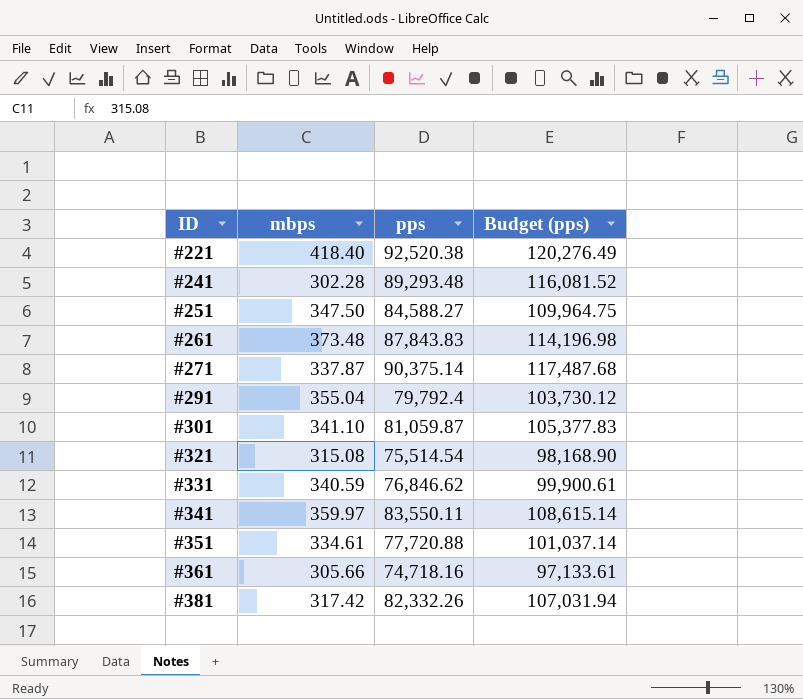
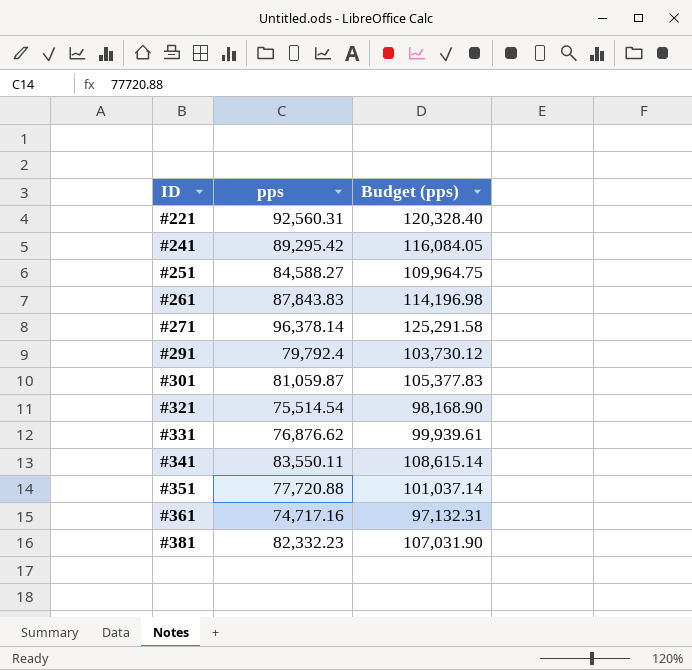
column mbps | position: 2 -> none
#221 | pps: 92,520.38 -> 92,560.31
#221 | Budget (pps): 120,276.49 -> 120,328.40
#241 | pps: 89,293.48 -> 89,295.42
#241 | Budget (pps): 116,081.52 -> 116,084.05
#271 | pps: 90,375.14 -> 96,378.14
#271 | Budget (pps): 117,487.68 -> 125,291.58
#331 | pps: 76,846.62 -> 76,876.62
#331 | Budget (pps): 99,900.61 -> 99,939.61
#361 | pps: 74,718.16 -> 74,717.16
#361 | Budget (pps): 97,133.61 -> 97,132.31
#381 | pps: 82,332.26 -> 82,332.23
#381 | Budget (pps): 107,031.94 -> 107,031.90

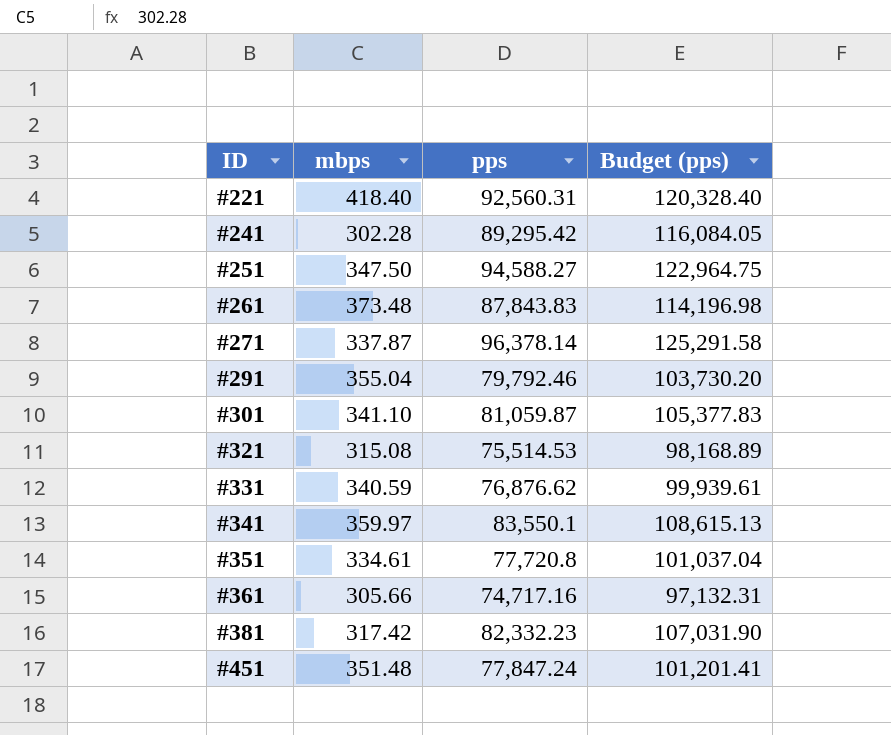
column mbps | position: none -> 2
#251 | pps: 84,588.27 -> 94,588.27
#251 | Budget (pps): 109,964.75 -> 122,964.75
#291 | pps: 79,792.4 -> 79,792.46
#291 | Budget (pps): 103,730.12 -> 103,730.20
#321 | pps: 75,514.54 -> 75,514.53
#321 | Budget (pps): 98,168.90 -> 98,168.89
#341 | pps: 83,550.11 -> 83,550.1
#341 | Budget (pps): 108,615.14 -> 108,615.13
#351 | pps: 77,720.88 -> 77,720.8
#351 | Budget (pps): 101,037.14 -> 101,037.04
row #451: none -> 351.48 | 77,847.24 | 101,201.41

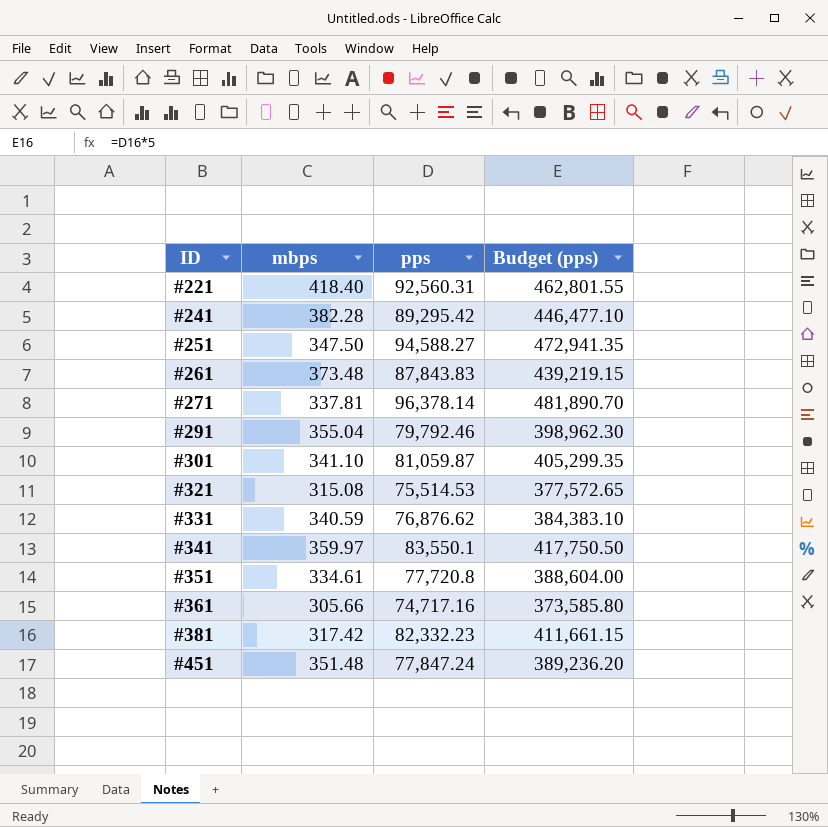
column Budget (pps) | formula: [pps] * 1.3 -> [pps] * 5
#241 | mbps: 302.28 -> 382.28
#271 | mbps: 337.87 -> 337.81

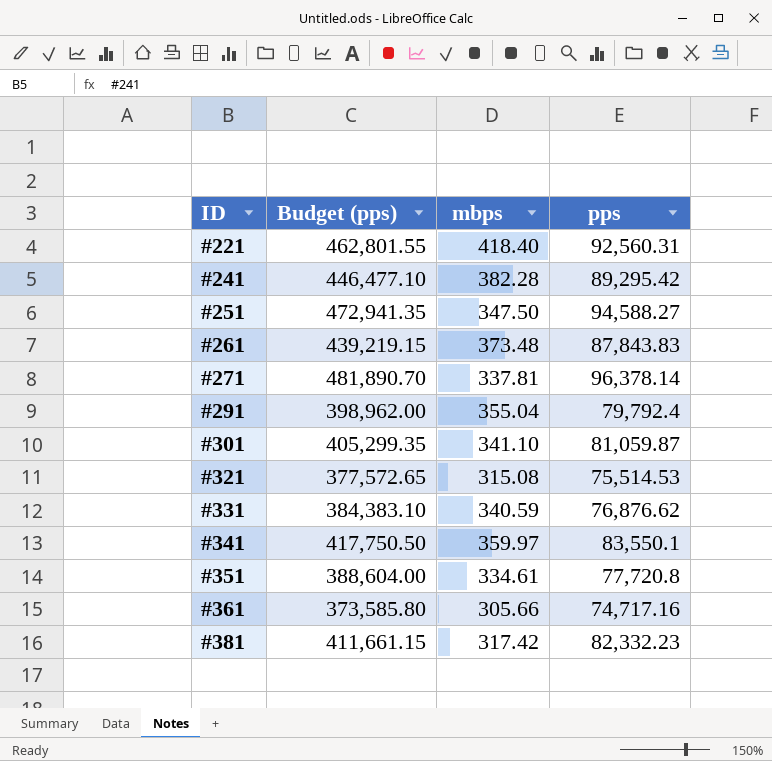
column Budget (pps) | position: 4 -> 2
row #451: 351.48 | 77,847.24 | 389,236.20 -> none
#291 | Budget (pps): 398,962.30 -> 398,962.00
#291 | pps: 79,792.46 -> 79,792.4

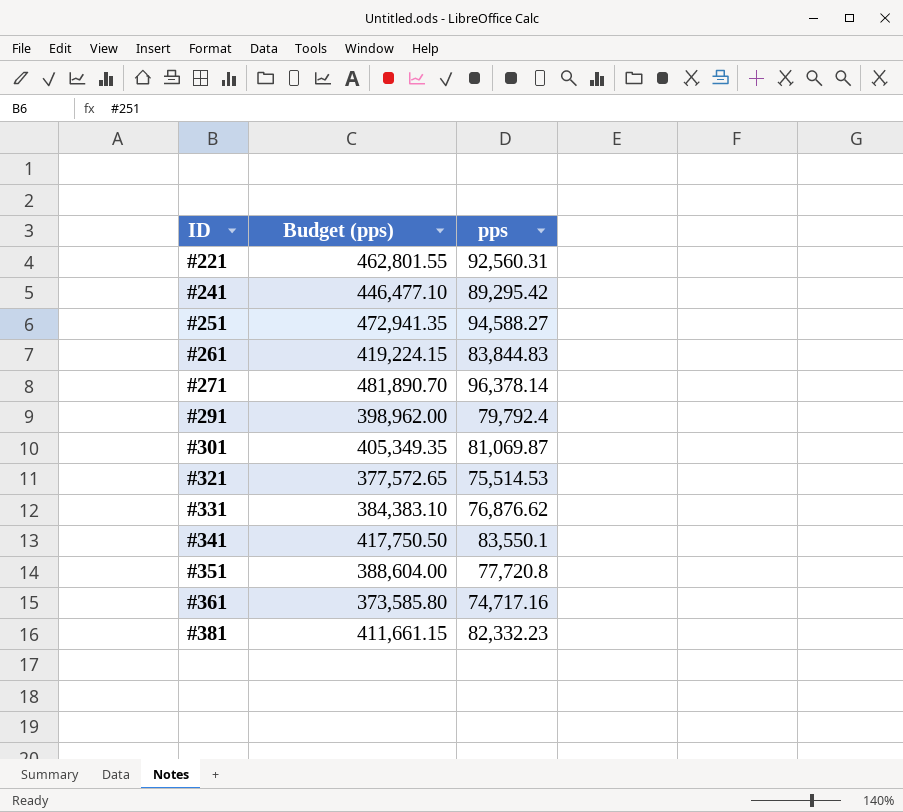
column mbps | position: 3 -> none
#261 | Budget (pps): 439,219.15 -> 419,224.15
#261 | pps: 87,843.83 -> 83,844.83
#301 | Budget (pps): 405,299.35 -> 405,349.35
#301 | pps: 81,059.87 -> 81,069.87

